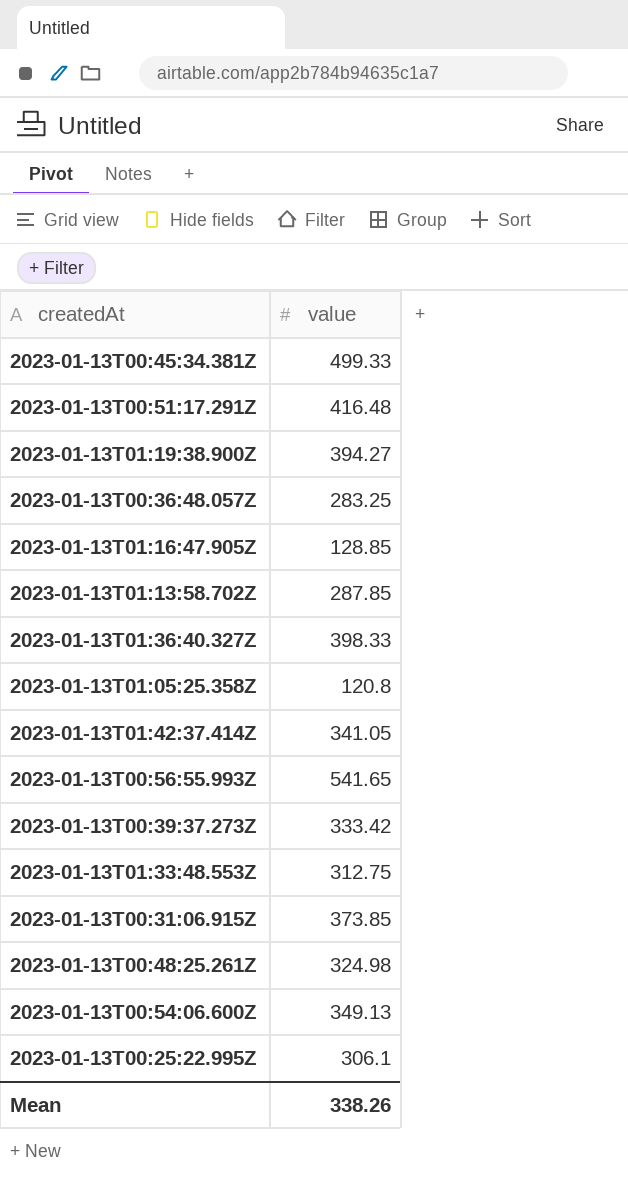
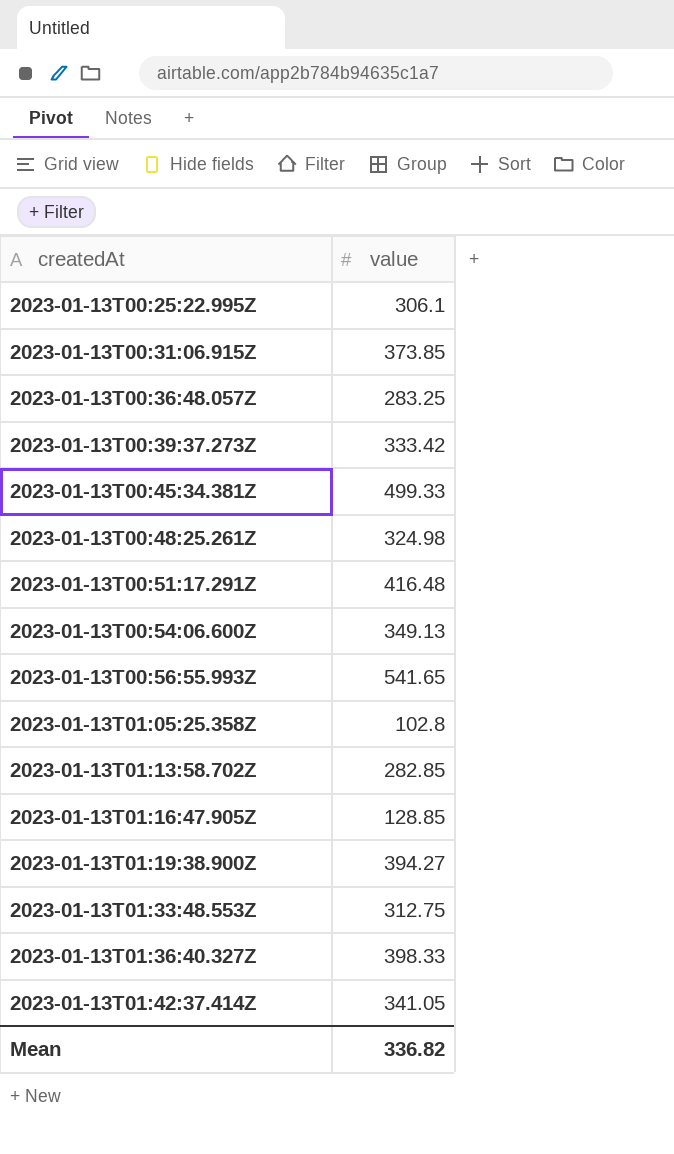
row order: none -> createdAt ascending
2023-01-13T01:05:25.358Z | value: 120.8 -> 102.8
2023-01-13T01:13:58.702Z | value: 287.85 -> 282.85
Mean | value: 338.26 -> 336.82

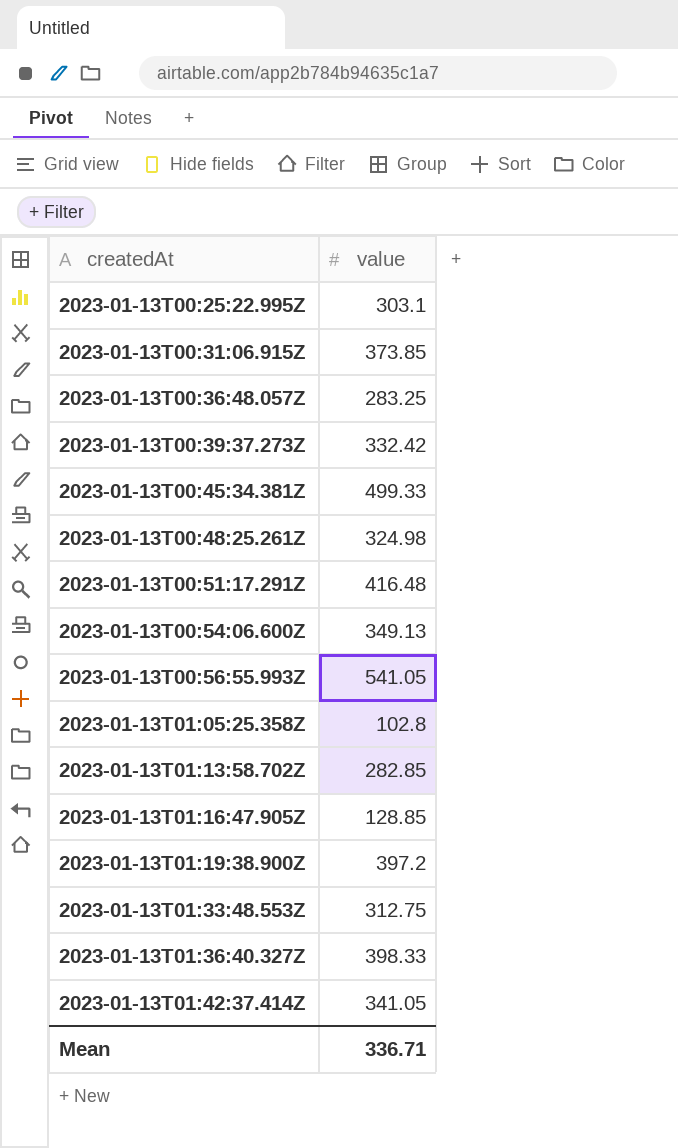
2023-01-13T00:25:22.995Z | value: 306.1 -> 303.1
2023-01-13T00:39:37.273Z | value: 333.42 -> 332.42
2023-01-13T00:56:55.993Z | value: 541.65 -> 541.05
2023-01-13T01:19:38.900Z | value: 394.27 -> 397.2
Mean | value: 336.82 -> 336.71

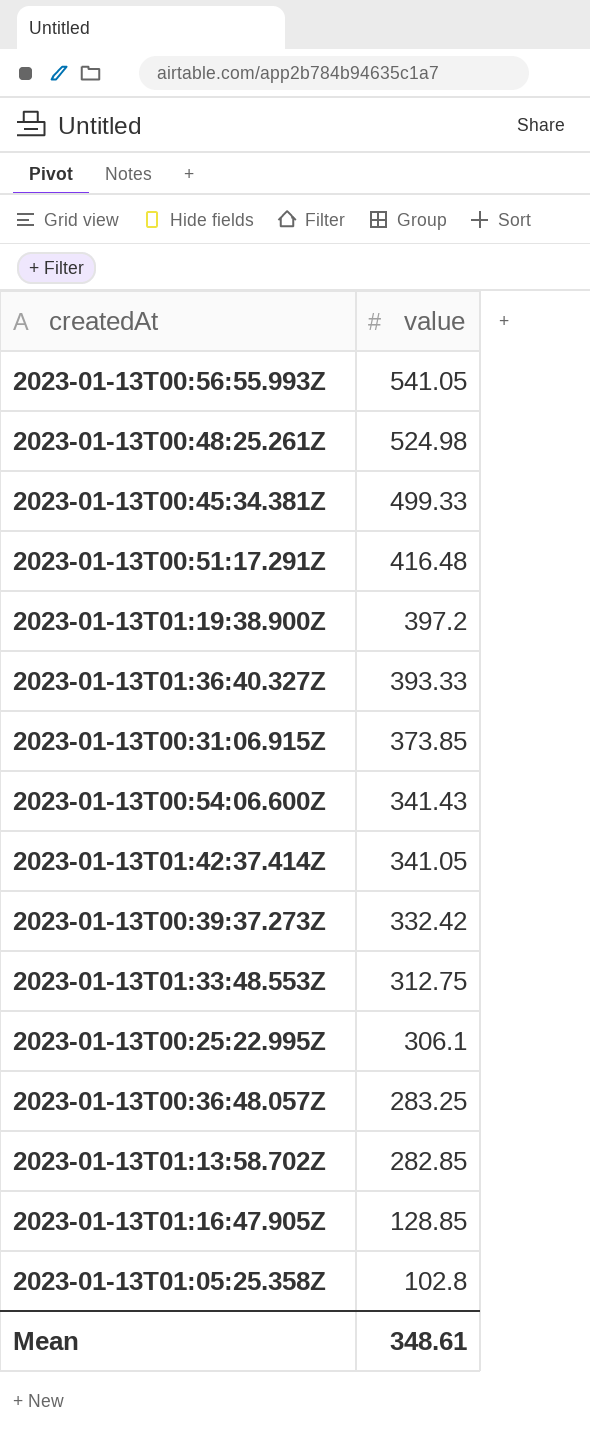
row order: createdAt ascending -> value descending
2023-01-13T00:48:25.261Z | value: 324.98 -> 524.98
2023-01-13T01:36:40.327Z | value: 398.33 -> 393.33
2023-01-13T00:54:06.600Z | value: 349.13 -> 341.43
2023-01-13T00:25:22.995Z | value: 303.1 -> 306.1
Mean | value: 336.71 -> 348.61

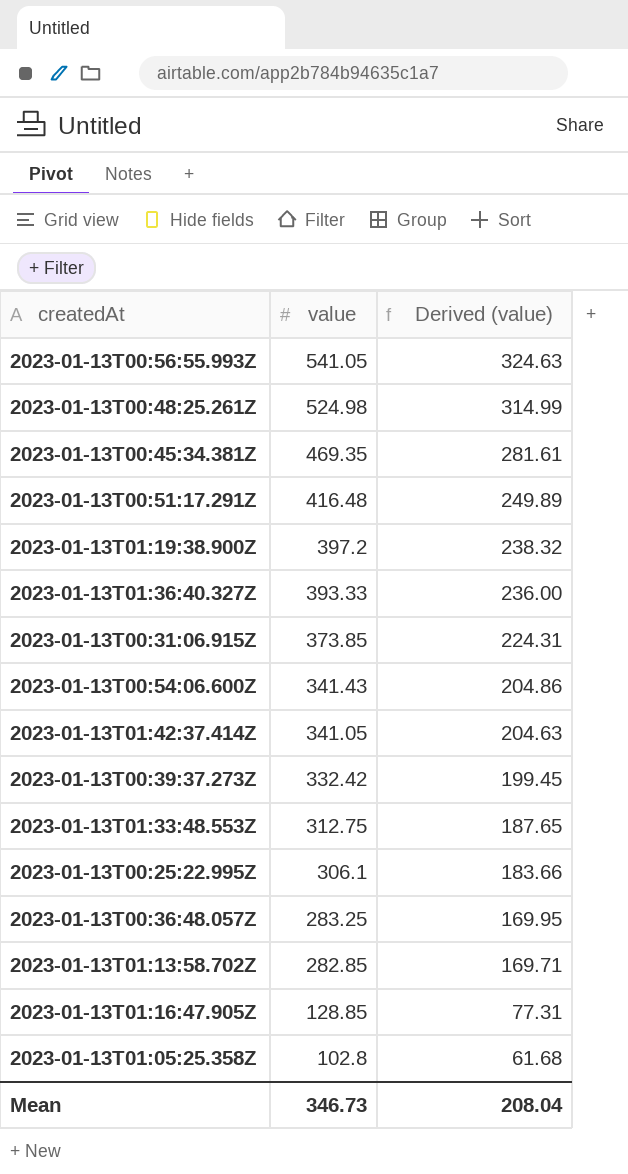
column Derived (value) | formula: none -> [value] * 0.6
2023-01-13T00:45:34.381Z | value: 499.33 -> 469.35
Mean | value: 348.61 -> 346.73

